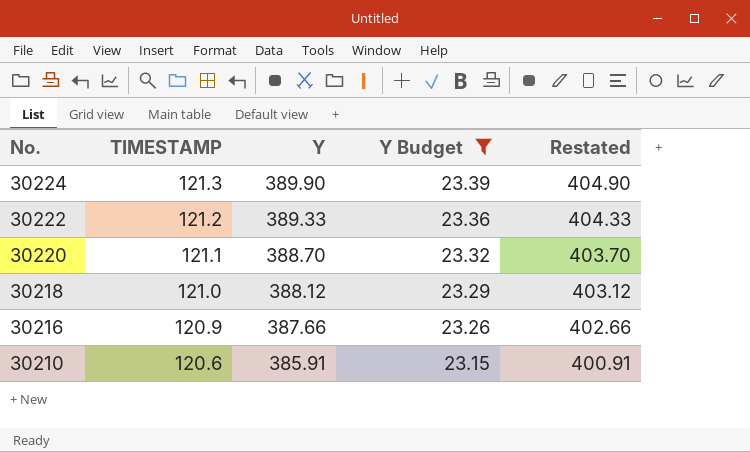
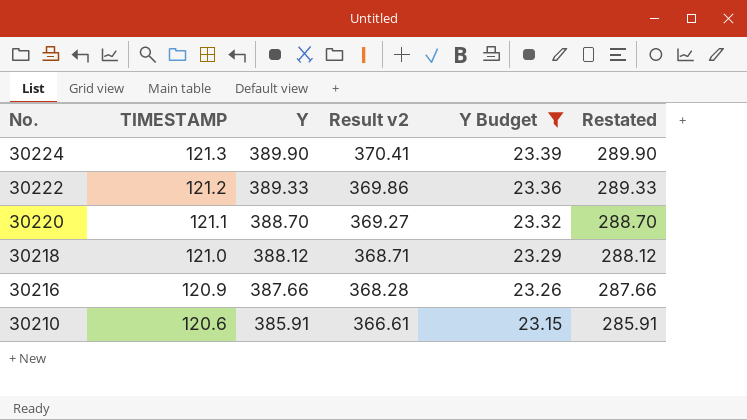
column Result v2 | formula: none -> [Y] * 0.95
column Restated | formula: [Y] + 15 -> [Y] - 100

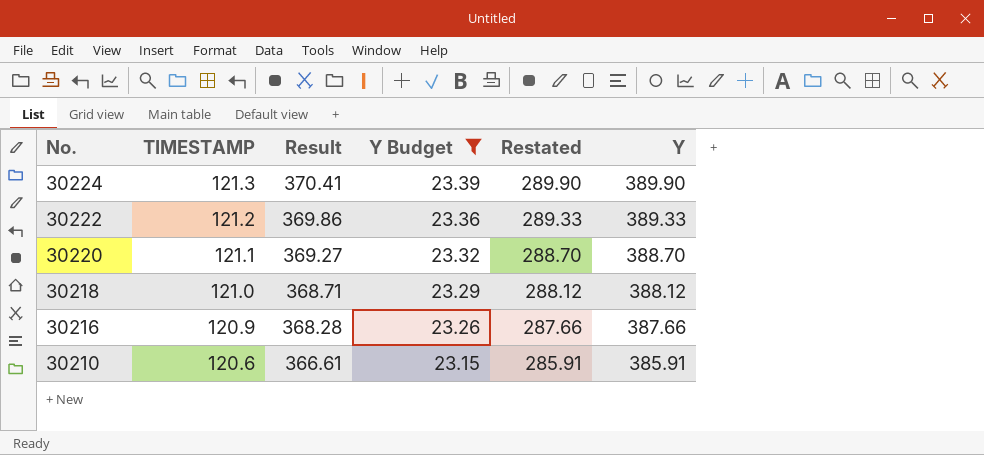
column name: Result v2 -> Result
column Y | position: 3 -> 6

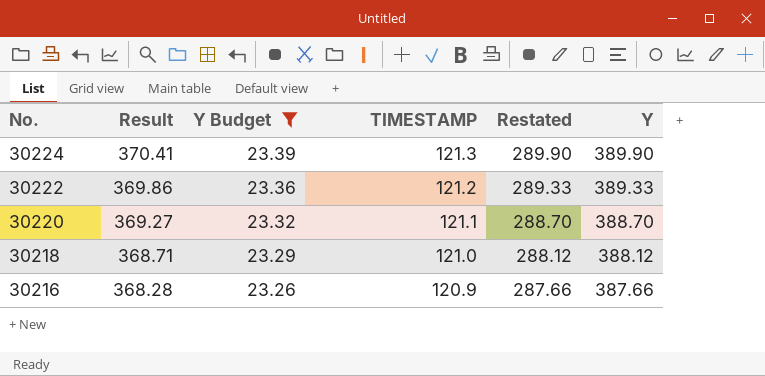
column TIMESTAMP | position: 2 -> 4
row 30210: 120.6 | 366.61 | 23.15 | 285.91 | 385.91 -> none

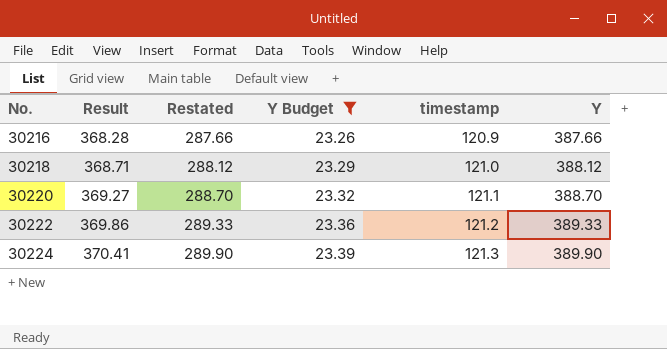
row order: No. descending -> No. ascending
column Restated | position: 5 -> 3
column name: TIMESTAMP -> timestamp

